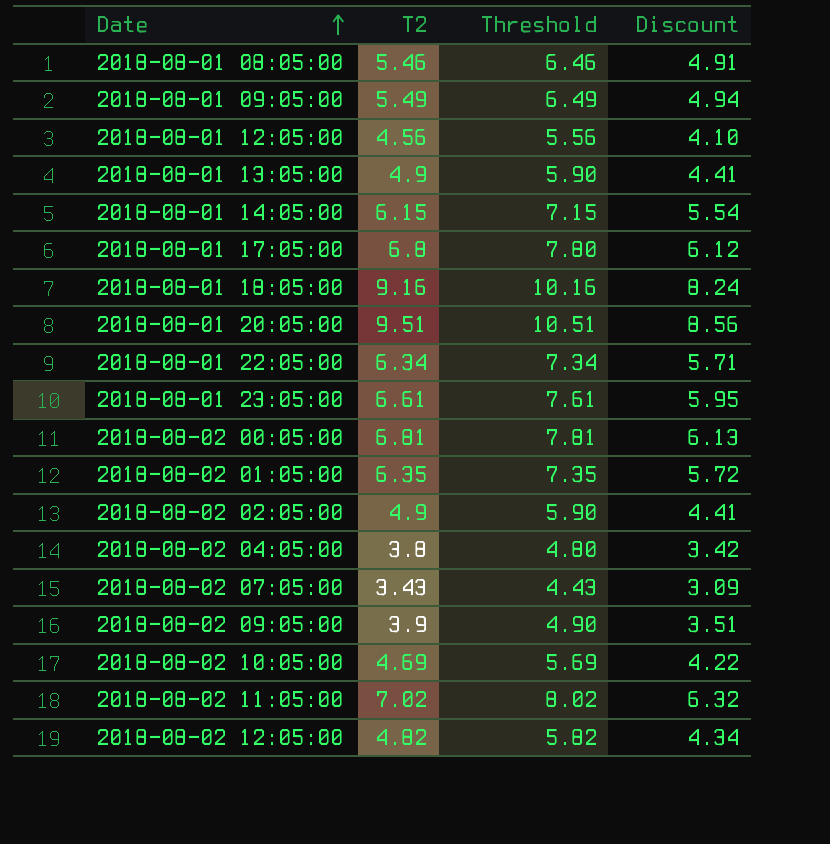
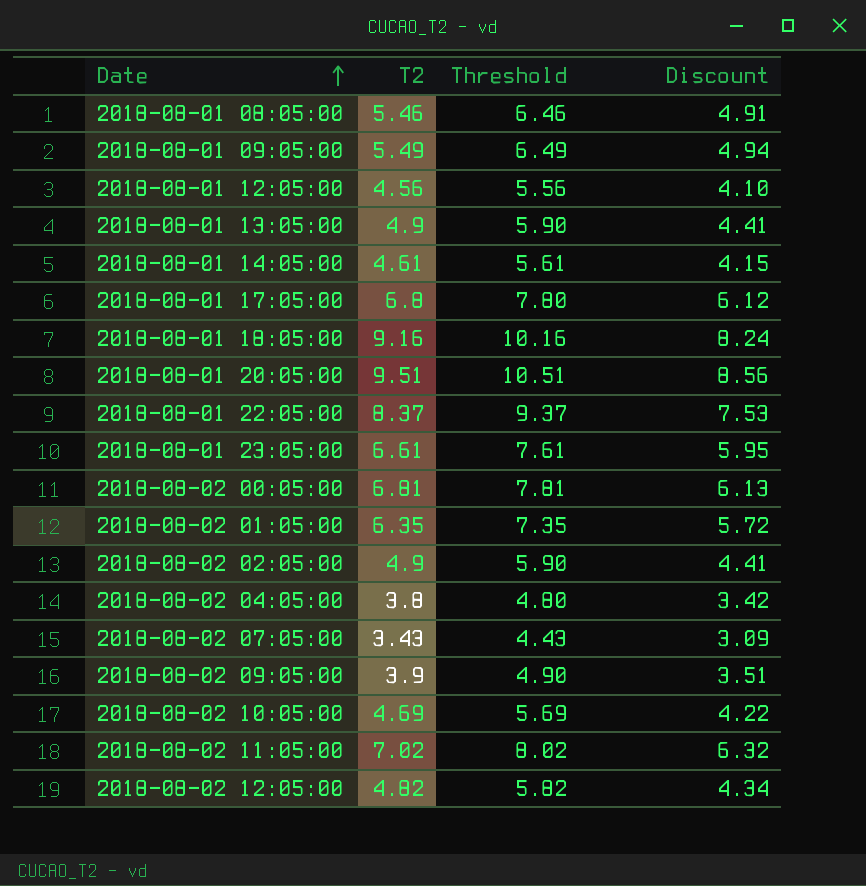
2018-08-01 14:05:00 | T2: 6.15 -> 4.61
2018-08-01 14:05:00 | Threshold: 7.15 -> 5.61
2018-08-01 14:05:00 | Discount: 5.54 -> 4.15
2018-08-01 22:05:00 | T2: 6.34 -> 8.37
2018-08-01 22:05:00 | Threshold: 7.34 -> 9.37
2018-08-01 22:05:00 | Discount: 5.71 -> 7.53

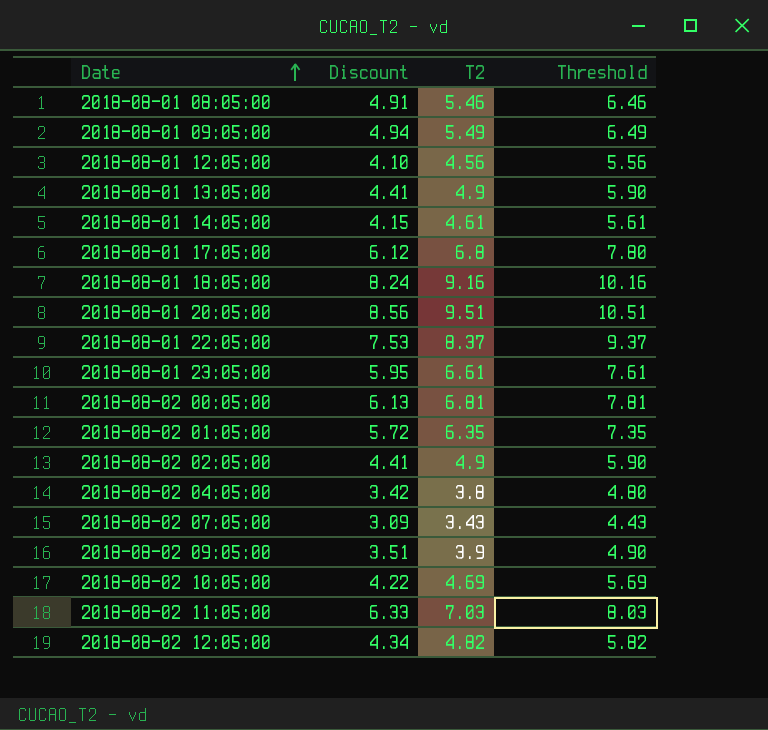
column Discount | position: 4 -> 2
2018-08-02 11:05:00 | Discount: 6.32 -> 6.33
2018-08-02 11:05:00 | T2: 7.02 -> 7.03
2018-08-02 11:05:00 | Threshold: 8.02 -> 8.03

